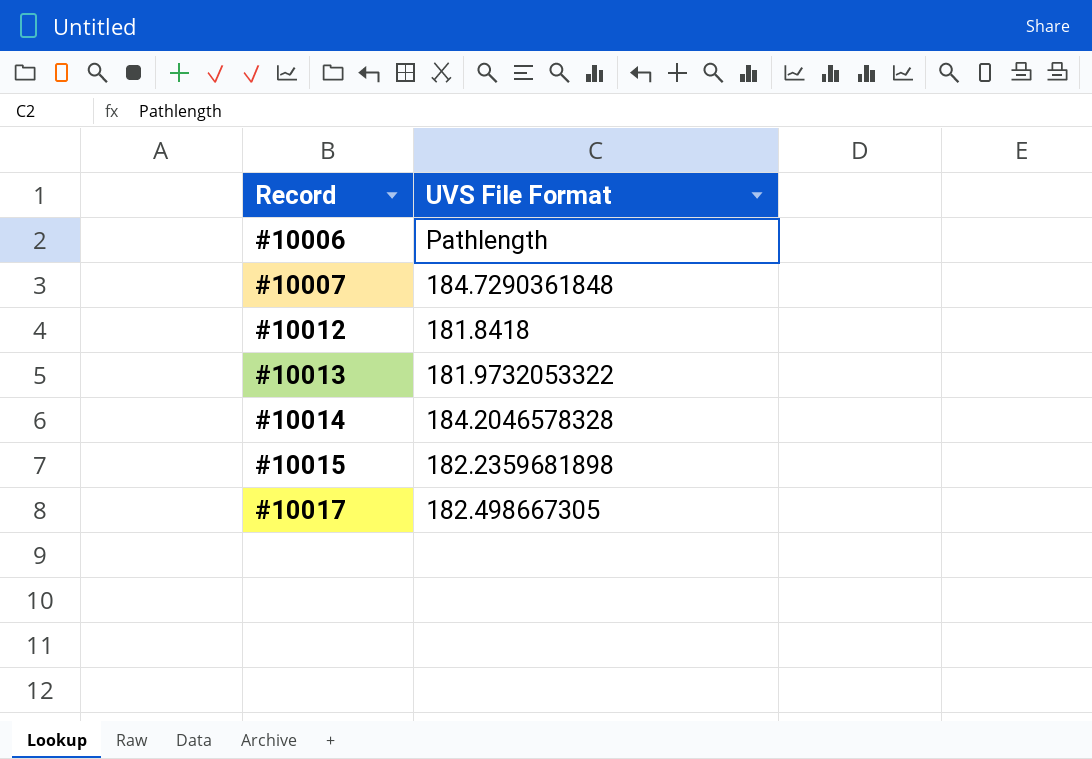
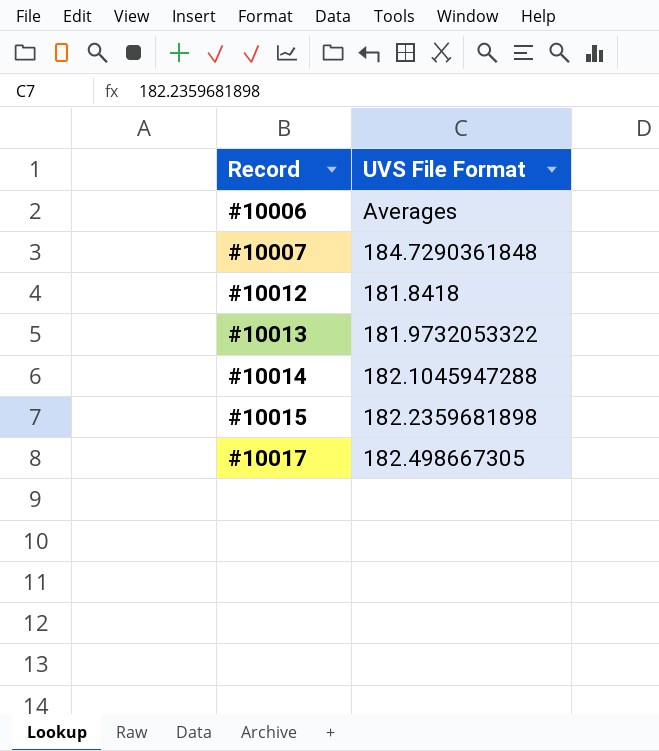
#10006 | UVS File Format: Pathlength -> Averages
#10014 | UVS File Format: 184.2046578328 -> 182.1045947288

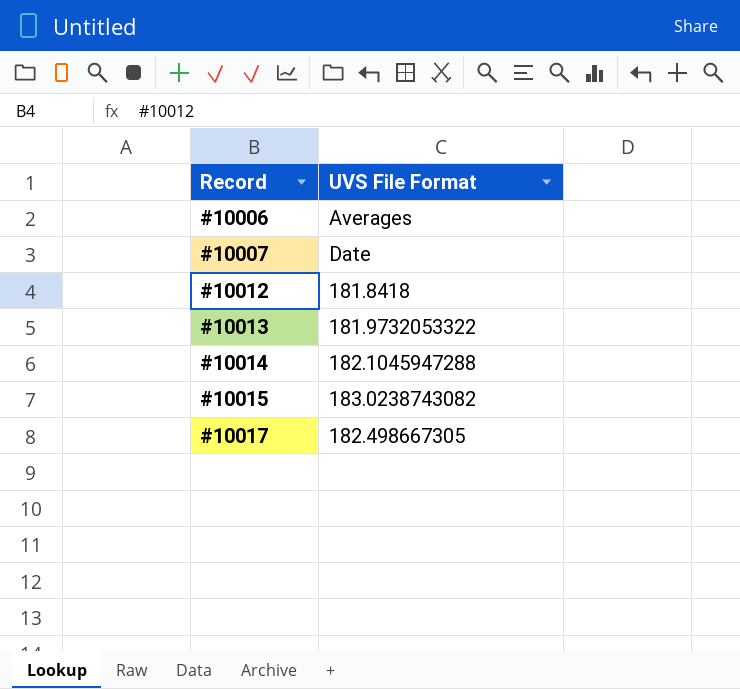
#10007 | UVS File Format: 184.7290361848 -> Date
#10015 | UVS File Format: 182.2359681898 -> 183.0238743082

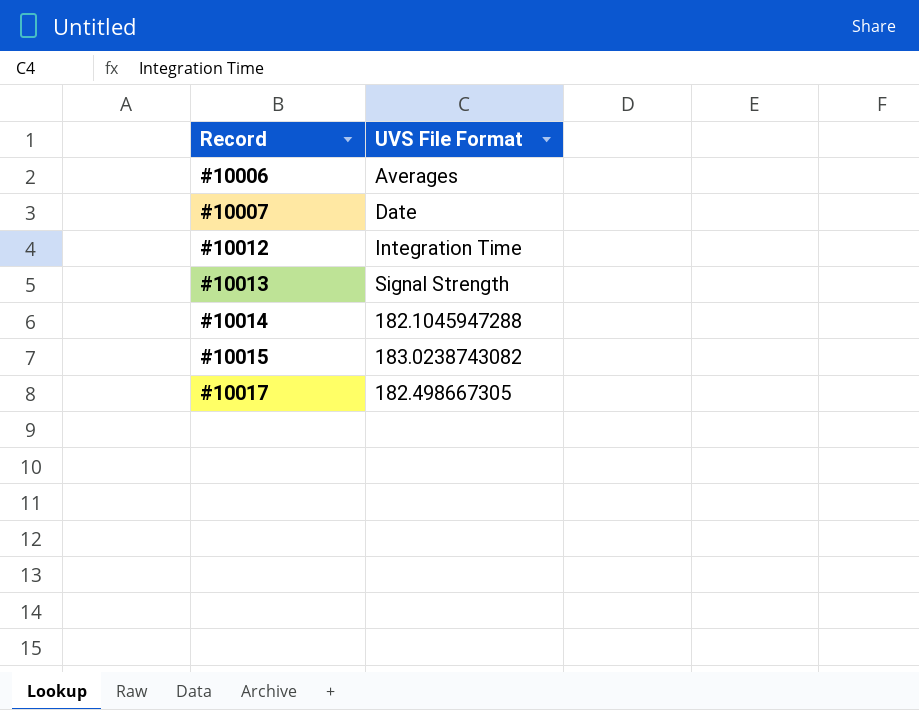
#10012 | UVS File Format: 181.8418 -> Integration Time
#10013 | UVS File Format: 181.9732053322 -> Signal Strength

